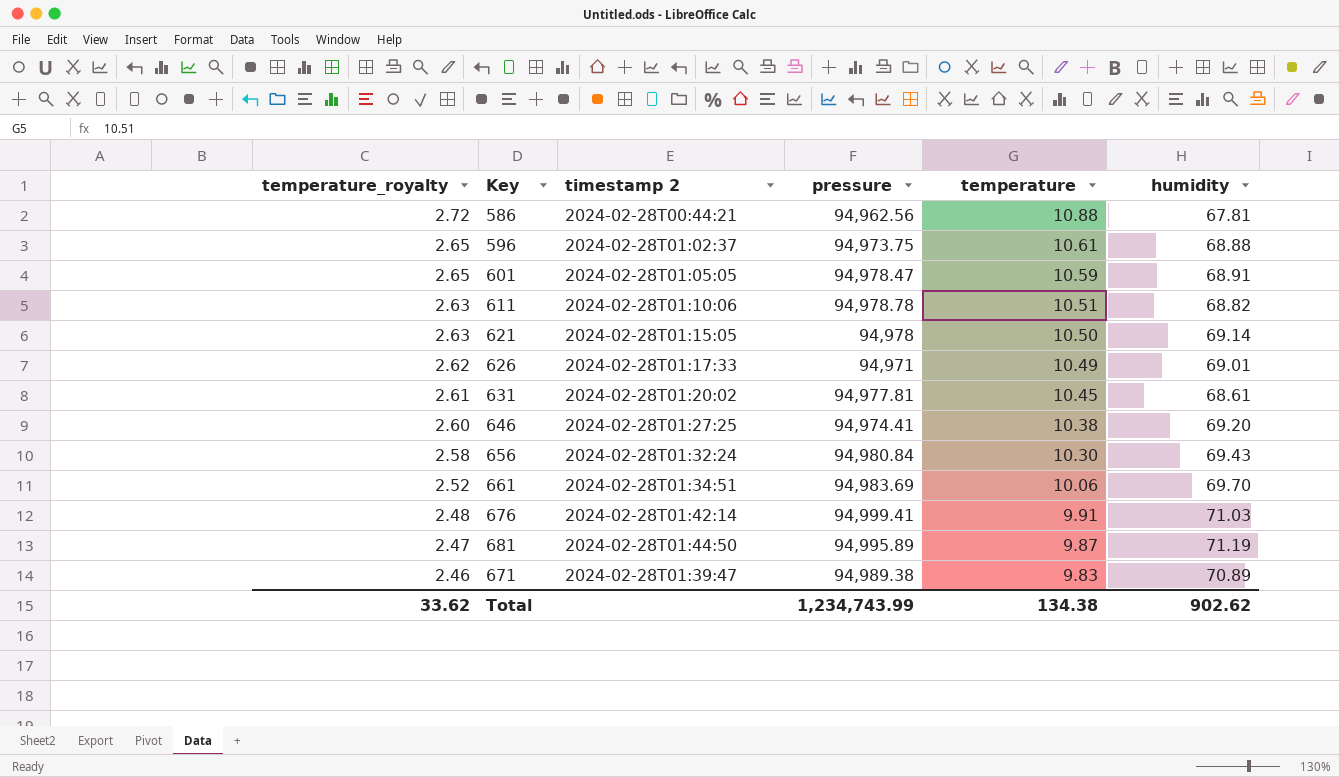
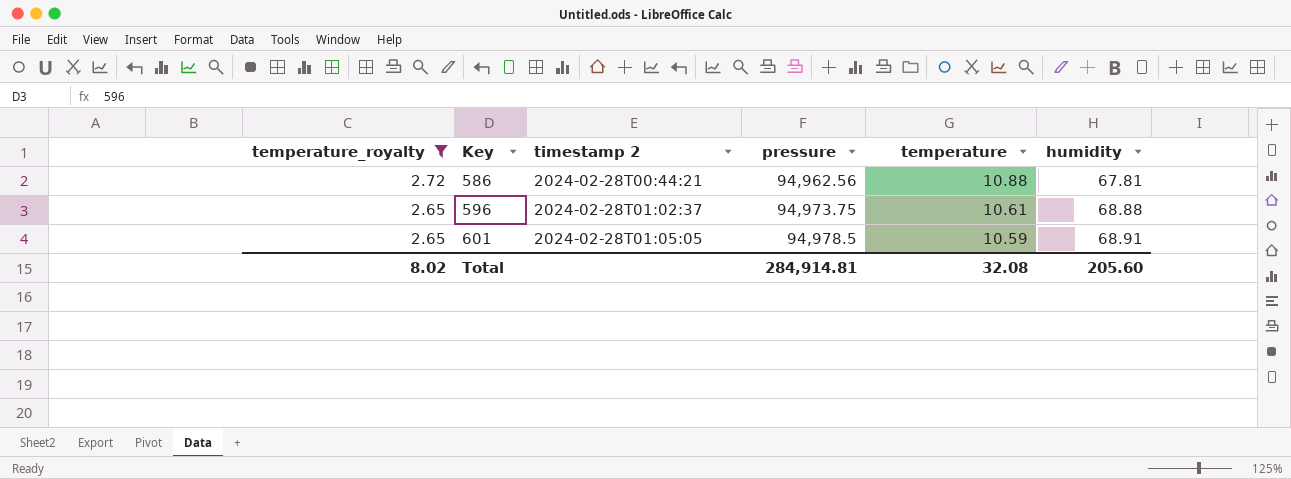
filter: none -> temperature_royalty >= 2.65
601 | pressure: 94,978.47 -> 94,978.5
Total | temperature_royalty: 33.62 -> 8.02
Total | pressure: 1,234,743.99 -> 284,914.81
Total | temperature: 134.38 -> 32.08
Total | humidity: 902.62 -> 205.60

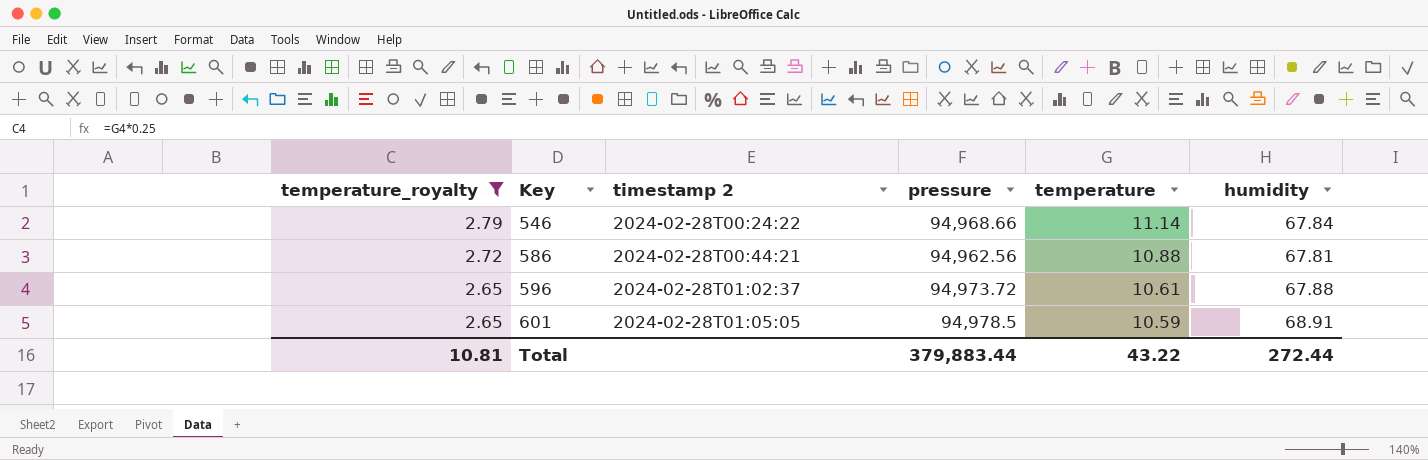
row 546: none -> 2.79 | 2024-02-28T00:24:22 | 94,968.66 | 11.14 | 67.84
596 | pressure: 94,973.75 -> 94,973.72
596 | humidity: 68.88 -> 67.88
Total | temperature_royalty: 8.02 -> 10.81
Total | pressure: 284,914.81 -> 379,883.44
Total | temperature: 32.08 -> 43.22
Total | humidity: 205.60 -> 272.44

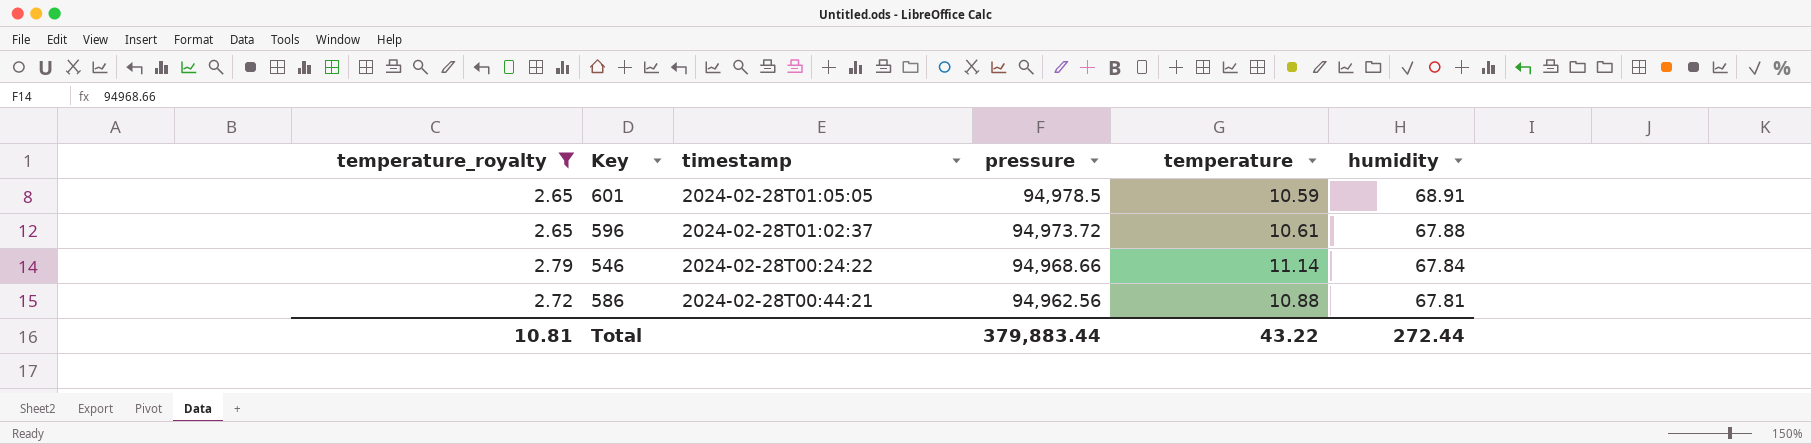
row order: temperature_royalty descending -> pressure descending
column name: timestamp 2 -> timestamp

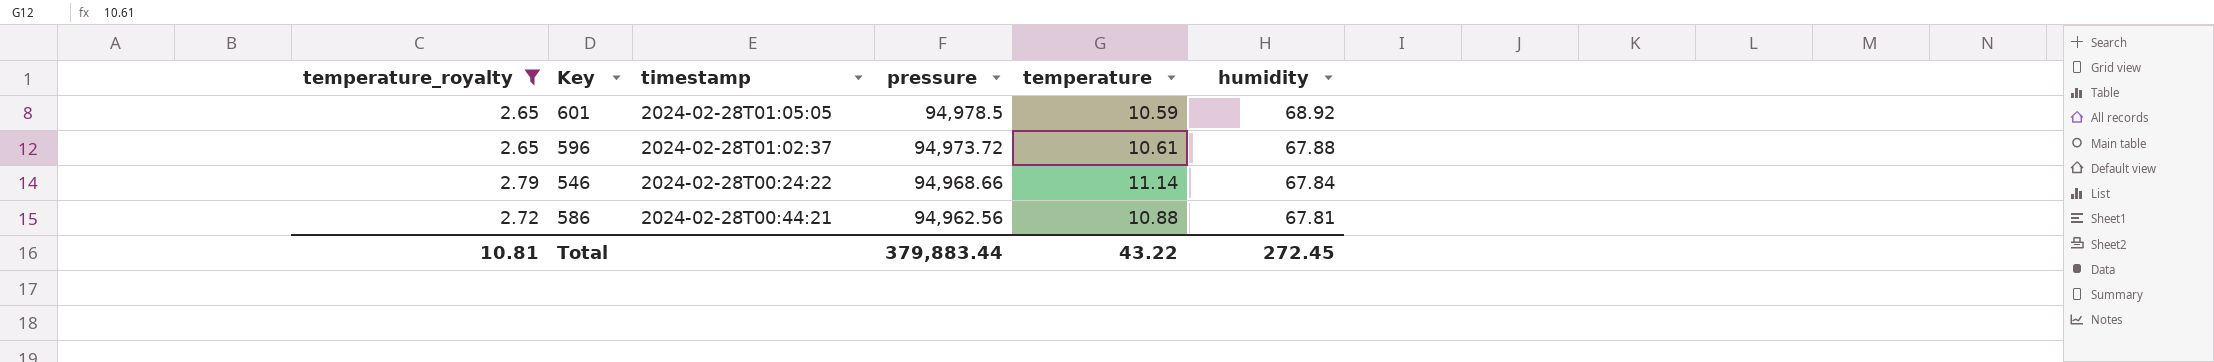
601 | humidity: 68.91 -> 68.92
Total | humidity: 272.44 -> 272.45

